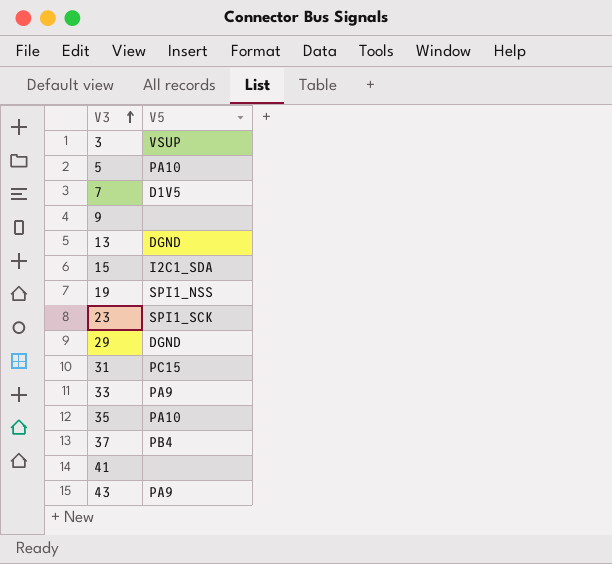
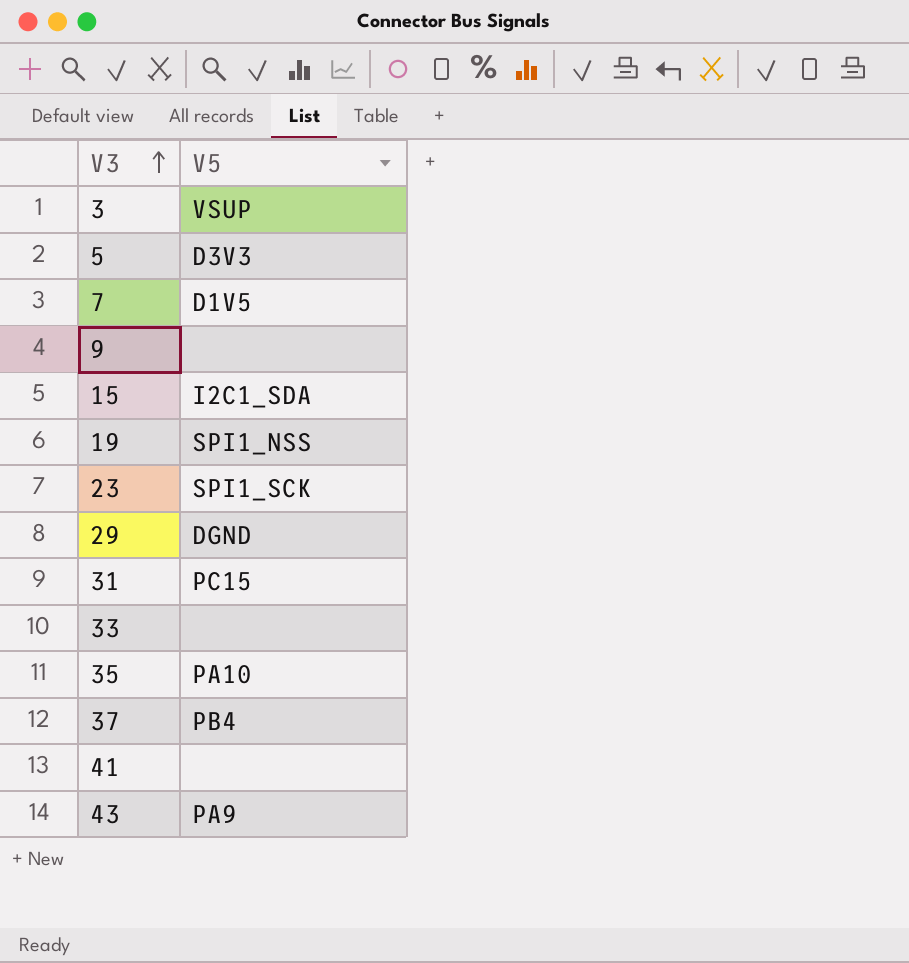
row 13: DGND -> none
5 | V5: PA10 -> D3V3
33 | V5: PA9 -> none

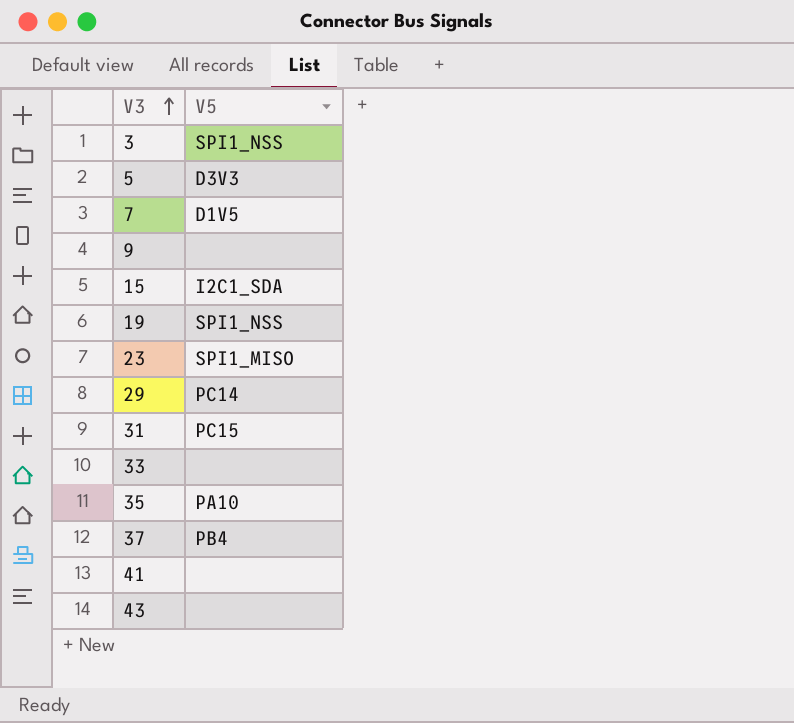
3 | V5: VSUP -> SPI1_NSS
23 | V5: SPI1_SCK -> SPI1_MISO
29 | V5: DGND -> PC14
43 | V5: PA9 -> none

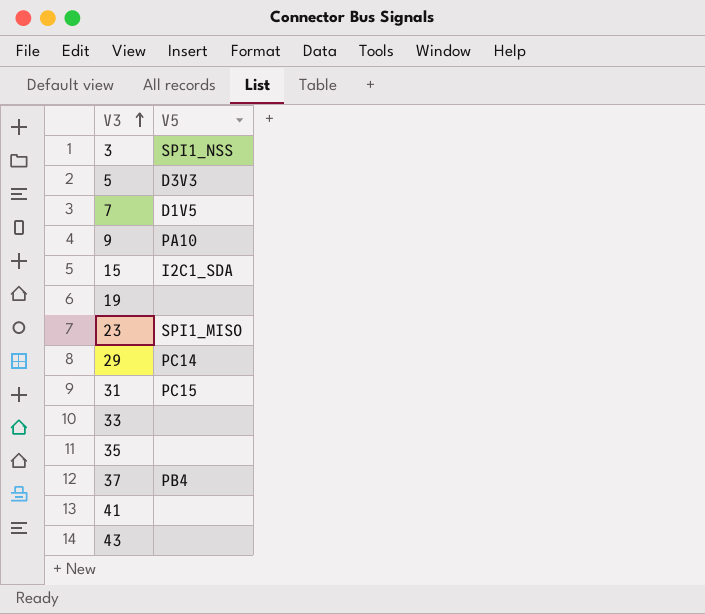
9 | V5: none -> PA10
19 | V5: SPI1_NSS -> none
35 | V5: PA10 -> none

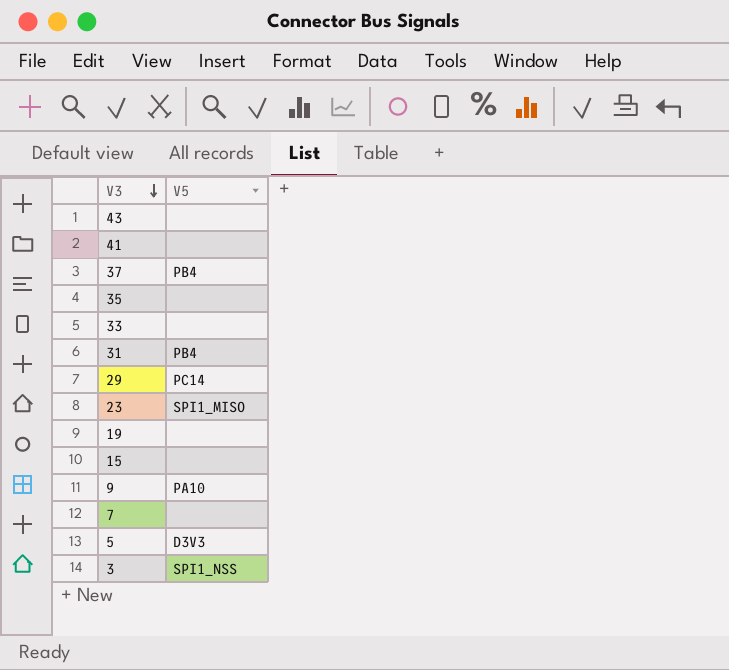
row order: V3 ascending -> V3 descending
31 | V5: PC15 -> PB4
15 | V5: I2C1_SDA -> none
7 | V5: D1V5 -> none

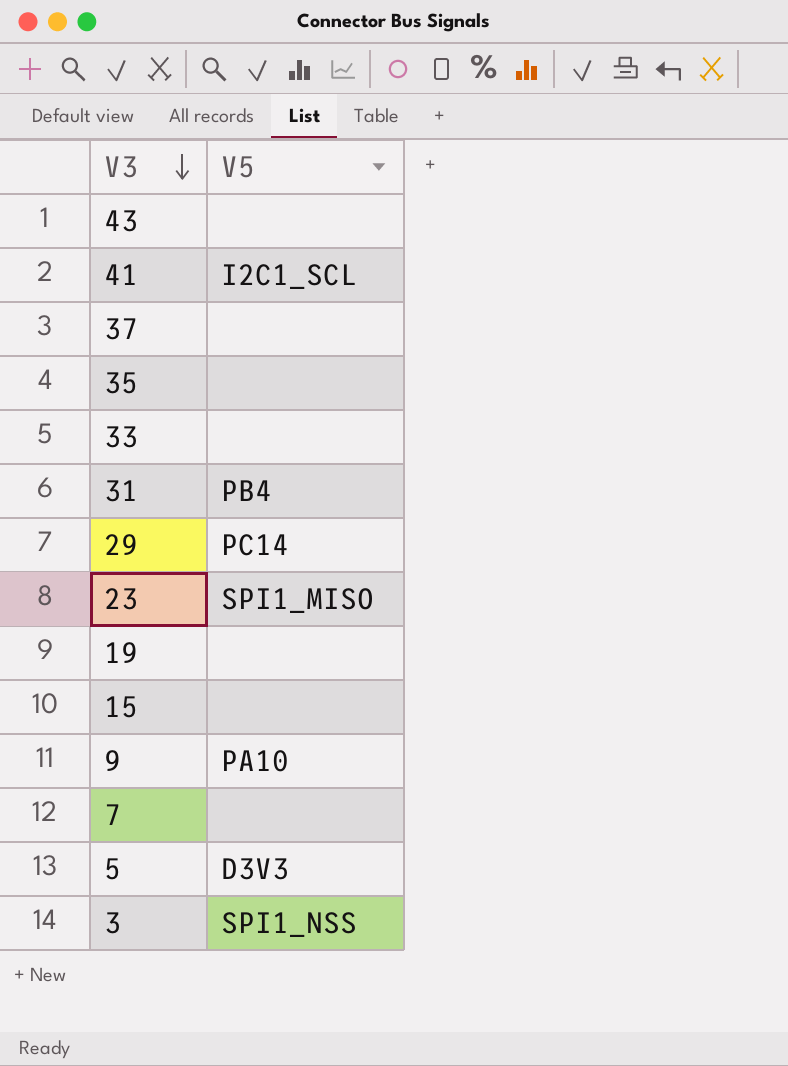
41 | V5: none -> I2C1_SCL
37 | V5: PB4 -> none

